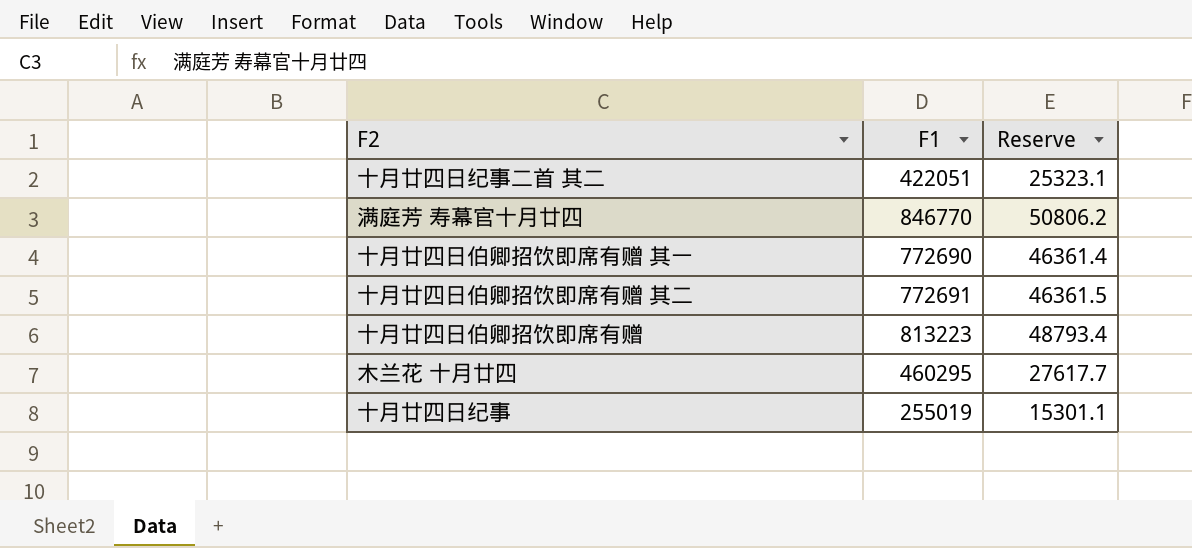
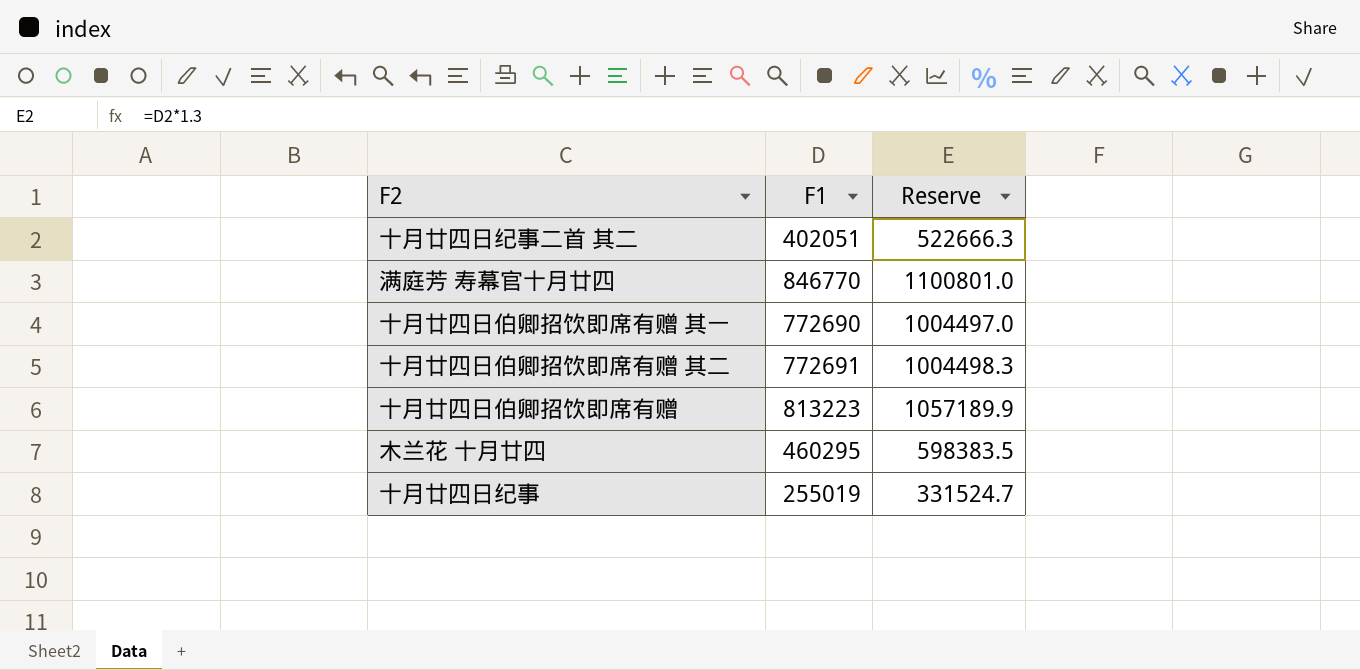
column Reserve | formula: [F1] * 0.06 -> [F1] * 1.3
十月廿四日纪事二首 其二 | F1: 422051 -> 402051

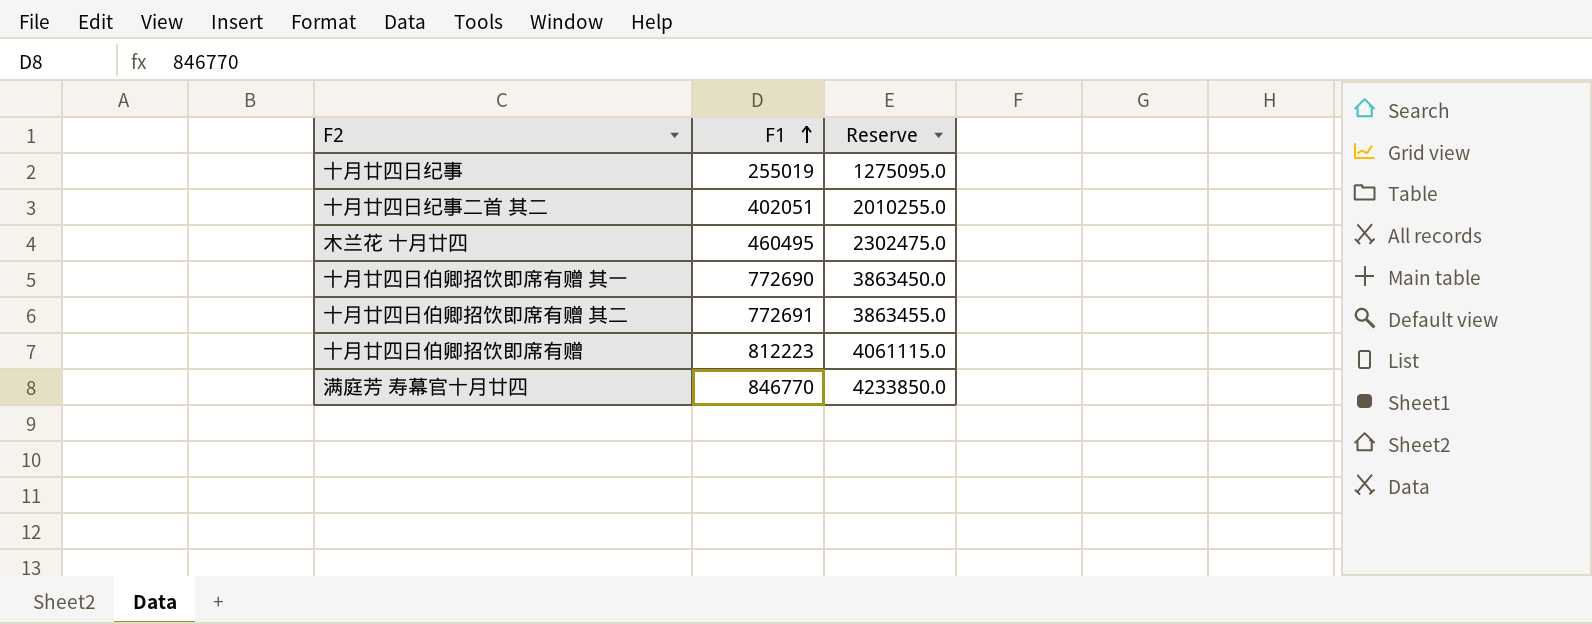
row order: none -> F1 ascending
column Reserve | formula: [F1] * 1.3 -> [F1] * 5
木兰花 十月廿四 | F1: 460295 -> 460495
十月廿四日伯卿招饮即席有赠 | F1: 813223 -> 812223

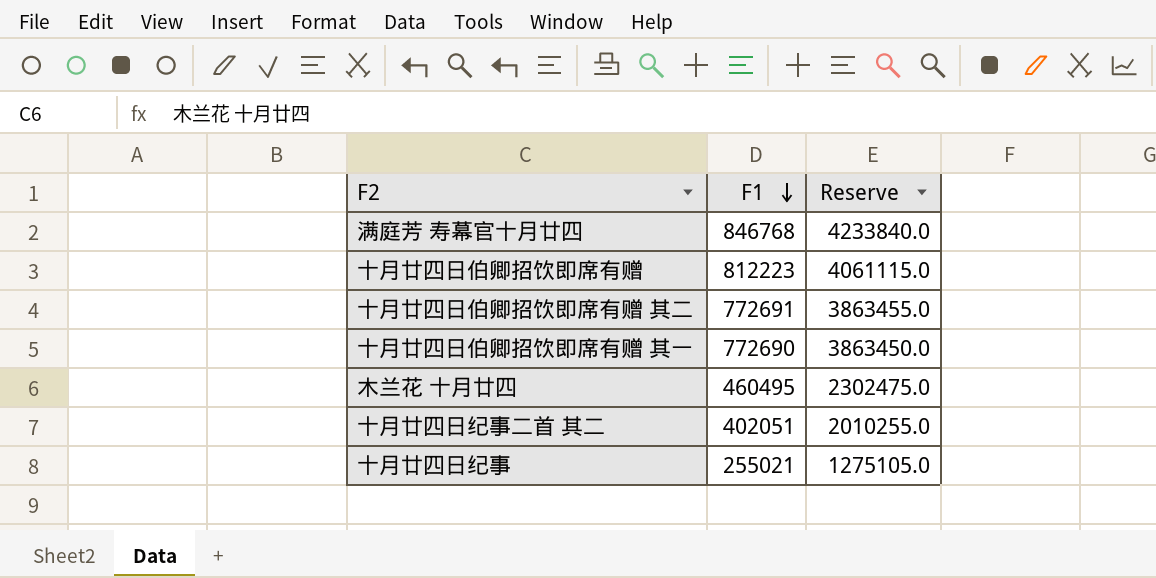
row order: F1 ascending -> F1 descending
满庭芳 寿幕官十月廿四 | F1: 846770 -> 846768
满庭芳 寿幕官十月廿四 | Reserve: 4233850.0 -> 4233840.0
十月廿四日纪事 | F1: 255019 -> 255021
十月廿四日纪事 | Reserve: 1275095.0 -> 1275105.0

